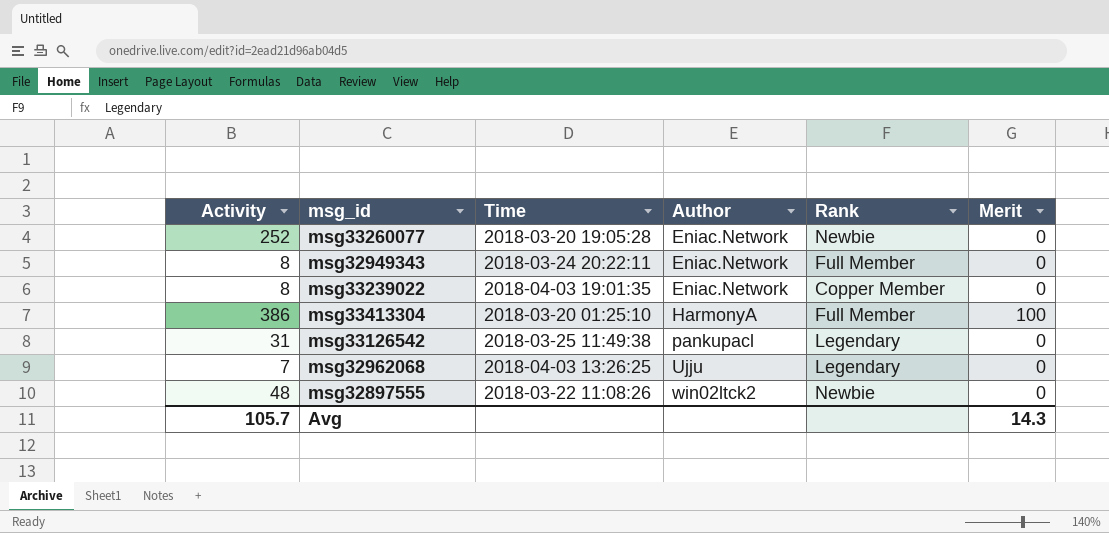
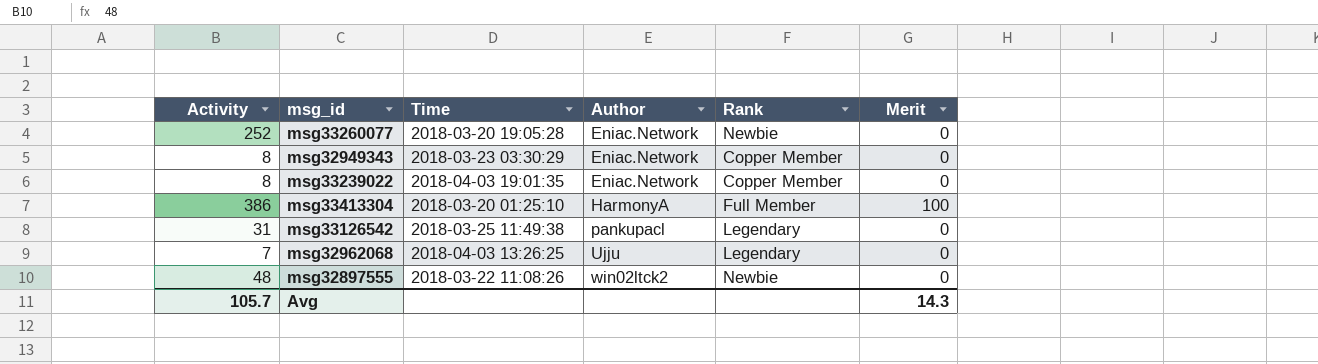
msg32949343 | Time: 2018-03-24 20:22:11 -> 2018-03-23 03:30:29
msg32949343 | Rank: Full Member -> Copper Member

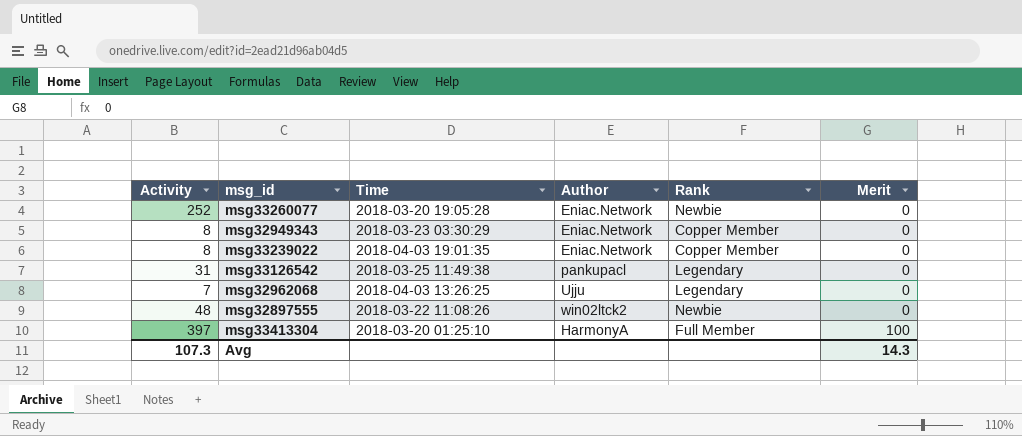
row order: Author ascending -> Merit ascending
msg33413304 | Activity: 386 -> 397
Avg | Activity: 105.7 -> 107.3

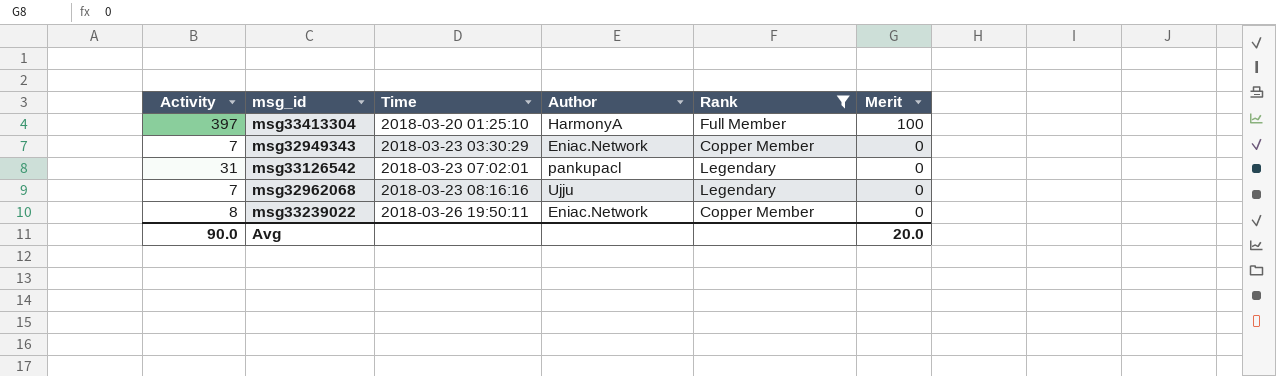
filter: none -> Rank != Newbie
row order: Merit ascending -> Time ascending
msg32949343 | Activity: 8 -> 7
msg33126542 | Time: 2018-03-25 11:49:38 -> 2018-03-23 07:02:01
msg32962068 | Time: 2018-04-03 13:26:25 -> 2018-03-23 08:16:16
msg33239022 | Time: 2018-04-03 19:01:35 -> 2018-03-26 19:50:11
Avg | Activity: 107.3 -> 90.0
Avg | Merit: 14.3 -> 20.0

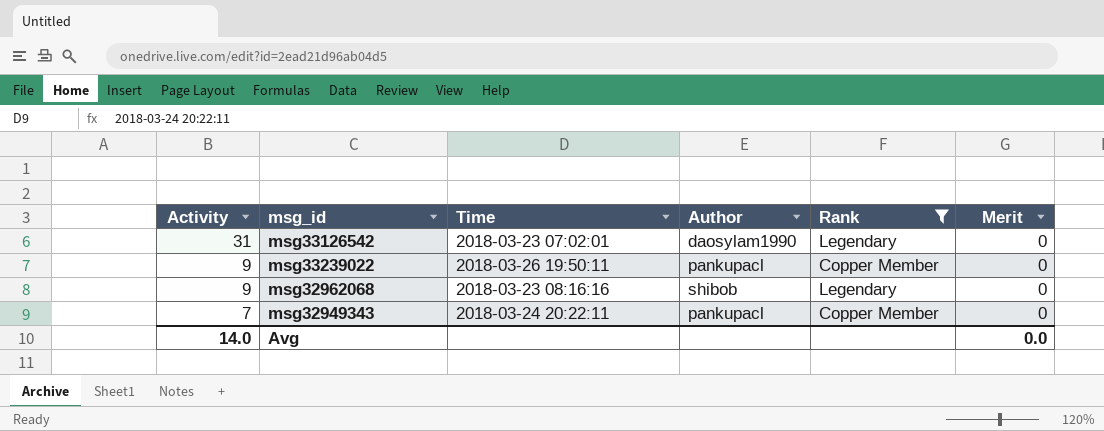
row order: Time ascending -> Activity descending
row msg33413304: 397 | 2018-03-20 01:25:10 | HarmonyA | Full Member | 100 -> none
msg33126542 | Author: pankupacl -> daosylam1990
msg33239022 | Activity: 8 -> 9
msg33239022 | Author: Eniac.Network -> pankupacl
msg32962068 | Activity: 7 -> 9
msg32962068 | Author: Ujju -> shibob
msg32949343 | Time: 2018-03-23 03:30:29 -> 2018-03-24 20:22:11
msg32949343 | Author: Eniac.Network -> pankupacl
Avg | Activity: 90.0 -> 14.0
Avg | Merit: 20.0 -> 0.0

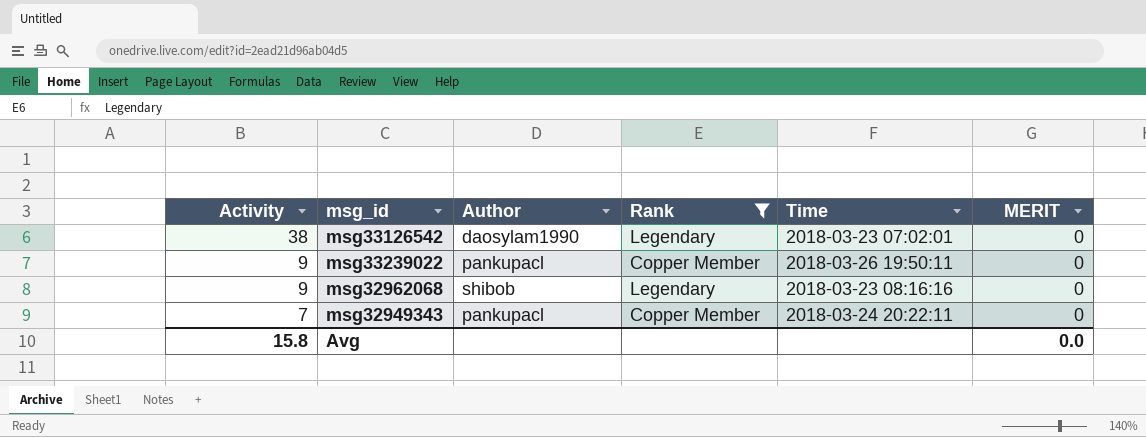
column Time | position: 3 -> 5
column name: Merit -> MERIT
msg33126542 | Activity: 31 -> 38
Avg | Activity: 14.0 -> 15.8

